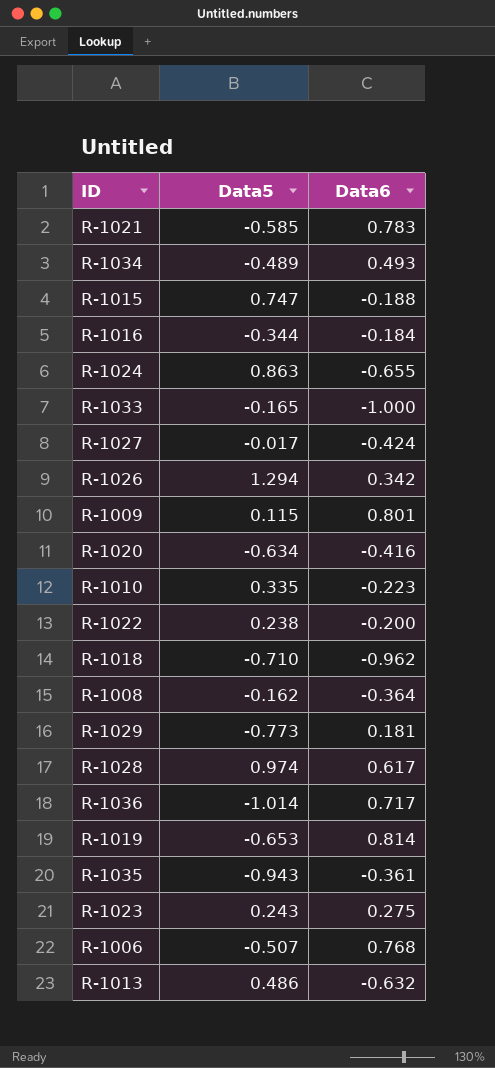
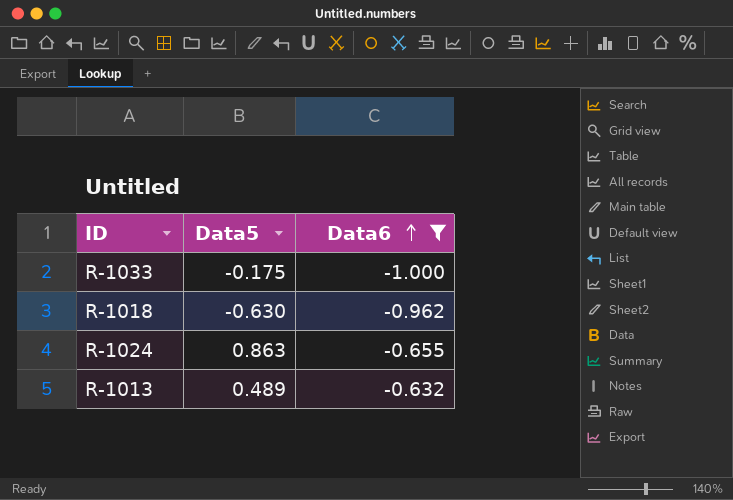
filter: none -> Data6 <= -0.632
row order: none -> Data6 ascending
R-1033 | Data5: -0.165 -> -0.175
R-1018 | Data5: -0.710 -> -0.630
R-1013 | Data5: 0.486 -> 0.489

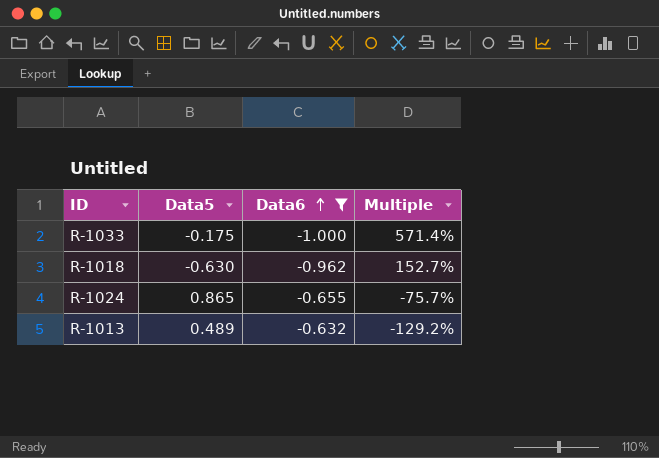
column Multiple | formula: none -> [Data6] / [Data5]
R-1024 | Data5: 0.863 -> 0.865

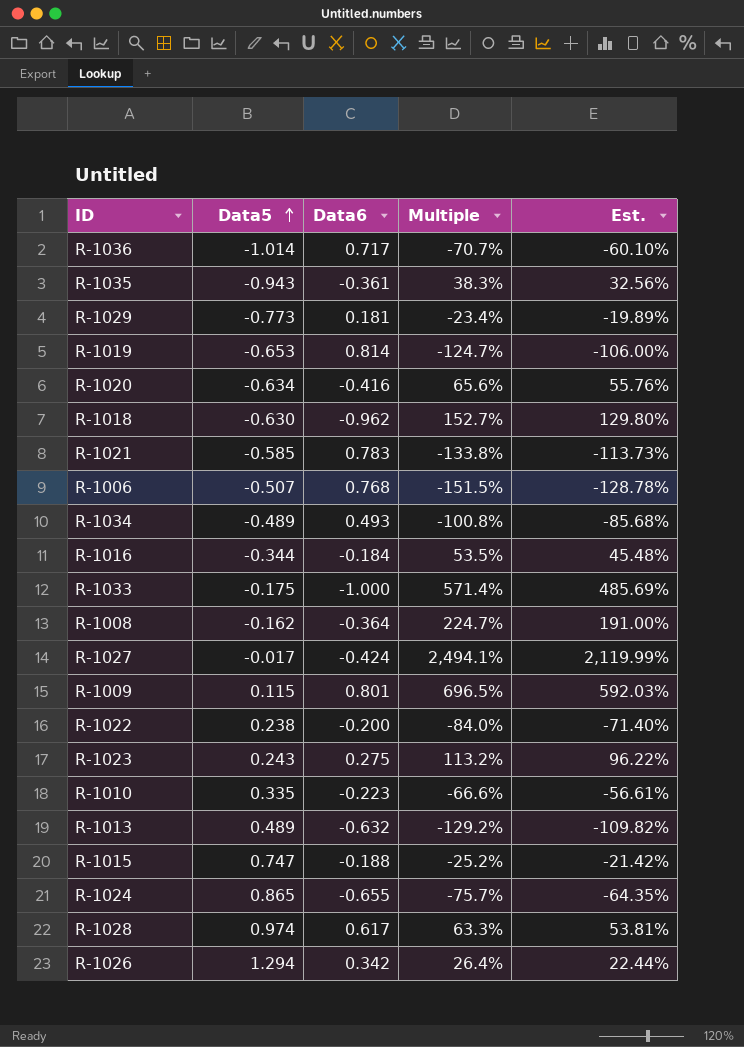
filter: Data6 <= -0.632 -> none
row order: Data6 ascending -> Data5 ascending
column Est. | formula: none -> [Multiple] * 0.85

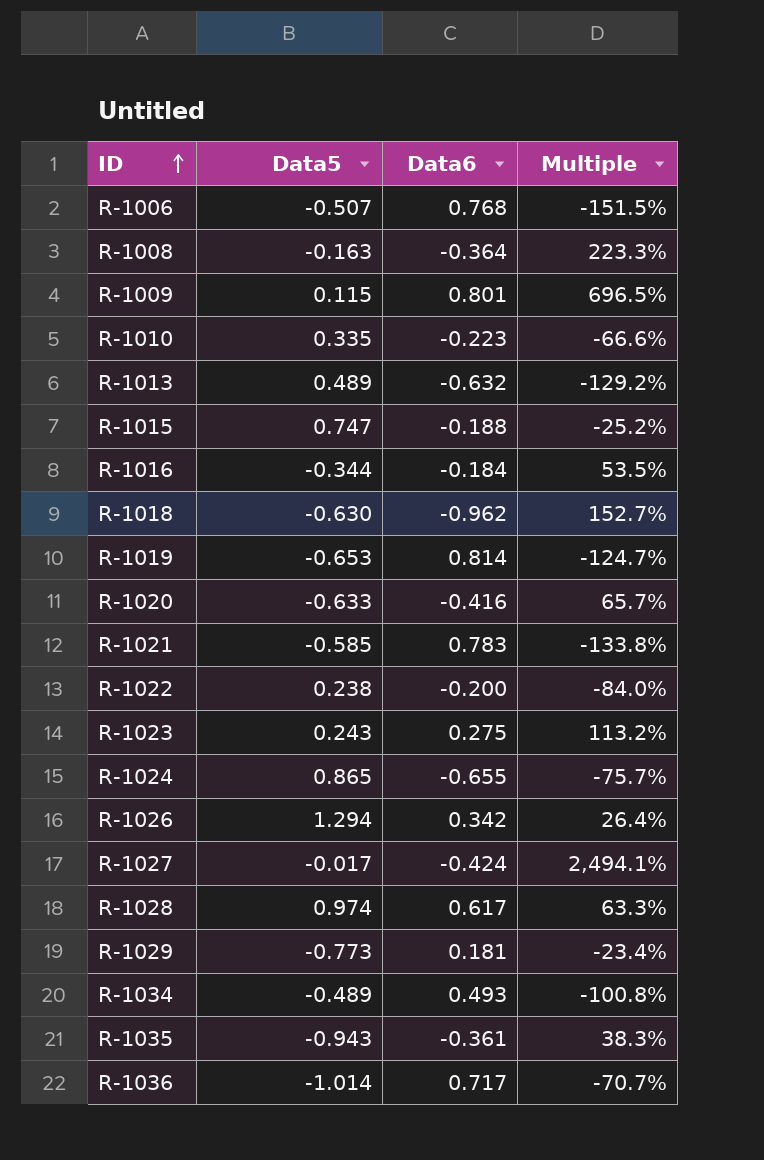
row order: Data5 ascending -> ID ascending
column Est. | formula: [Multiple] * 0.85 -> none
row R-1033: -0.175 | -1.000 | 571.4% | 485.69% -> none
R-1008 | Data5: -0.162 -> -0.163
R-1008 | Multiple: 224.7% -> 223.3%
R-1020 | Data5: -0.634 -> -0.633
R-1020 | Multiple: 65.6% -> 65.7%

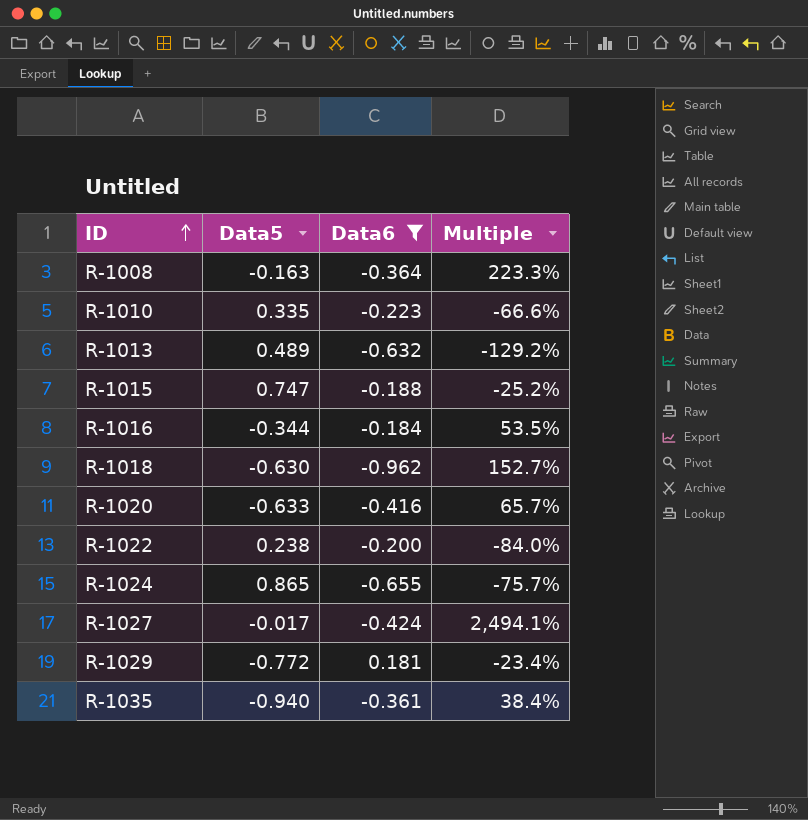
filter: none -> Data6 <= 0.181
R-1029 | Data5: -0.773 -> -0.772
R-1035 | Data5: -0.943 -> -0.940
R-1035 | Multiple: 38.3% -> 38.4%

